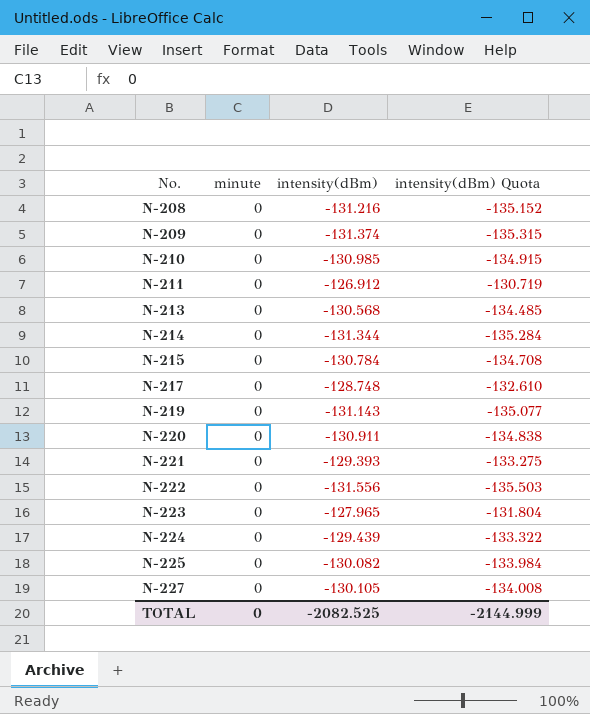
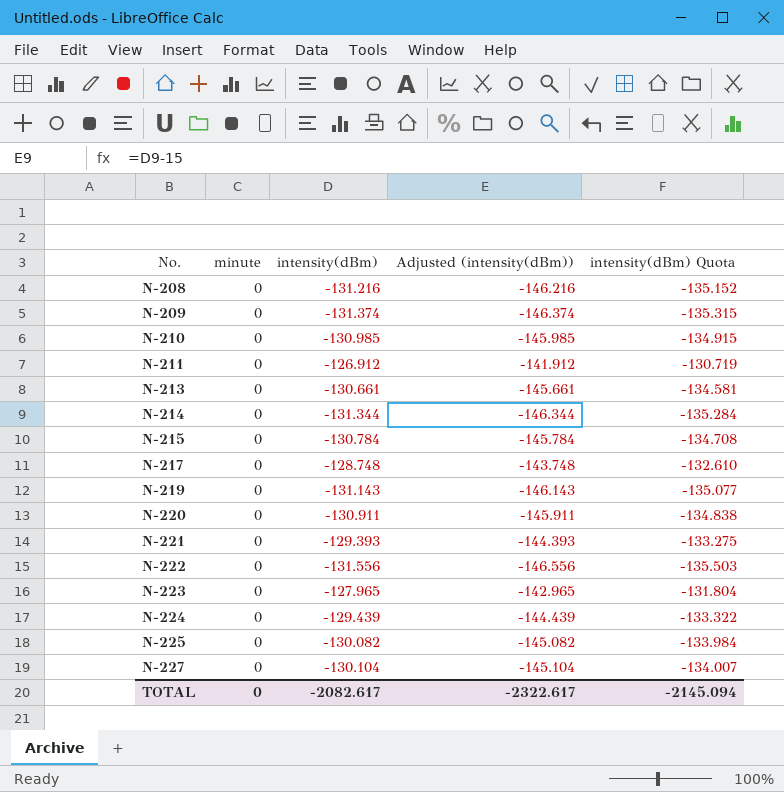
column Adjusted (intensity(dBm)) | formula: none -> [intensity(dBm)] - 15
N-213 | intensity(dBm): -130.568 -> -130.661
N-213 | intensity(dBm) Quota: -134.485 -> -134.581
N-227 | intensity(dBm): -130.105 -> -130.104
N-227 | intensity(dBm) Quota: -134.008 -> -134.007
TOTAL | intensity(dBm): -2082.525 -> -2082.617
TOTAL | intensity(dBm) Quota: -2144.999 -> -2145.094

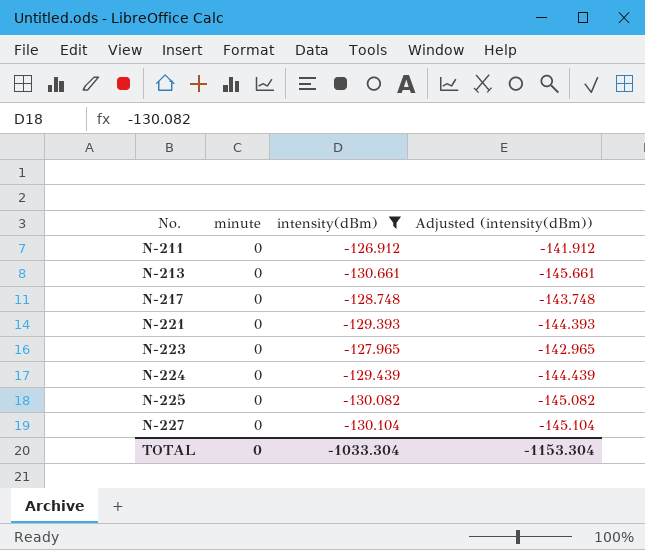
filter: none -> intensity(dBm) >= -130.661
column intensity(dBm) Quota | formula: [intensity(dBm)] * 1.03 -> none
TOTAL | intensity(dBm): -2082.617 -> -1033.304
TOTAL | Adjusted (intensity(dBm)): -2322.617 -> -1153.304

